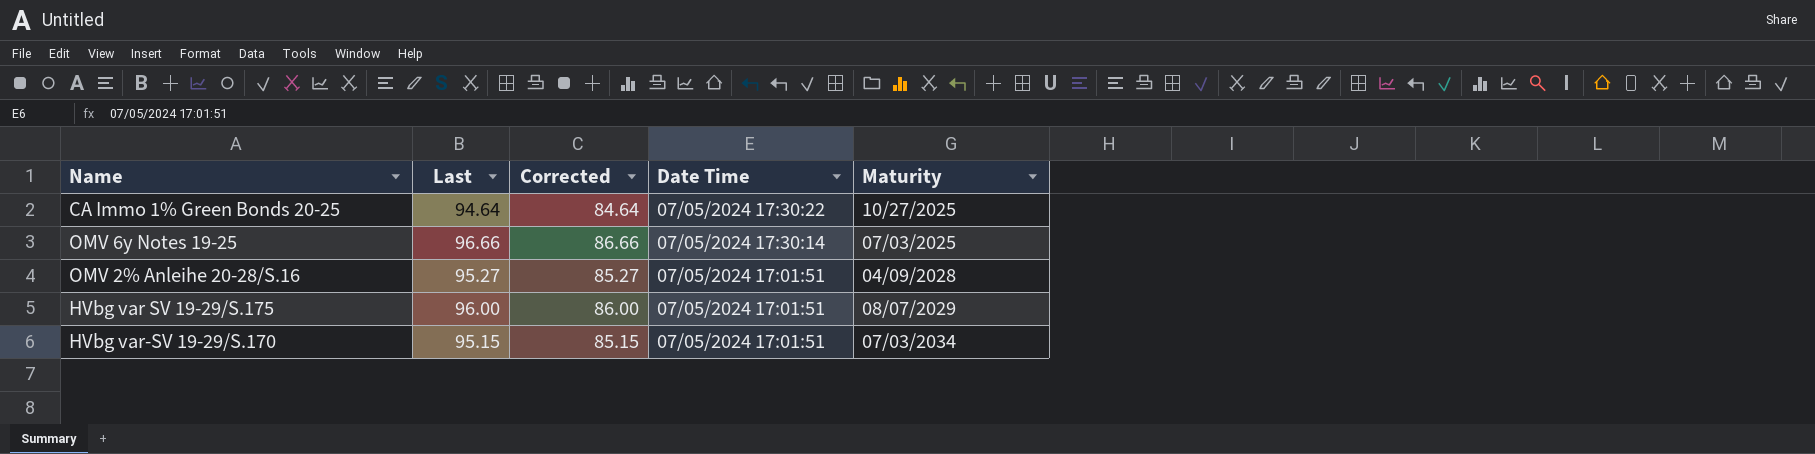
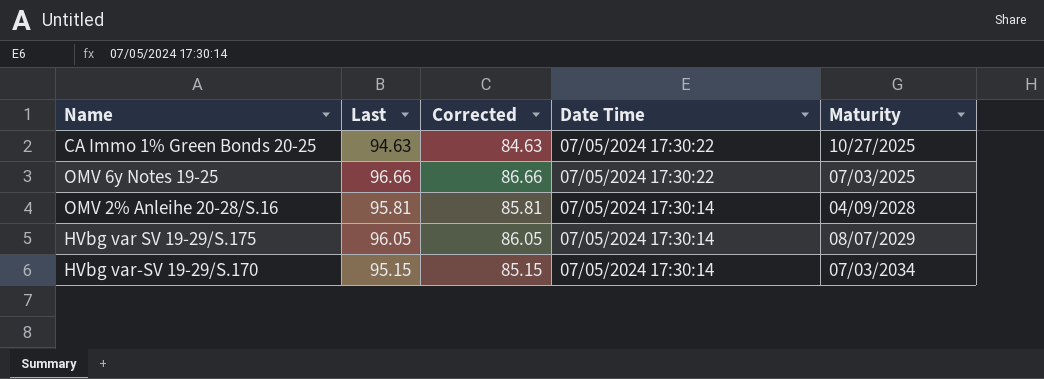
CA Immo 1% Green Bonds 20-25 | Last: 94.64 -> 94.63
CA Immo 1% Green Bonds 20-25 | Corrected: 84.64 -> 84.63
OMV 6y Notes 19-25 | Date Time: 07/05/2024 17:30:14 -> 07/05/2024 17:30:22
OMV 2% Anleihe 20-28/S.16 | Last: 95.27 -> 95.81
OMV 2% Anleihe 20-28/S.16 | Corrected: 85.27 -> 85.81
OMV 2% Anleihe 20-28/S.16 | Date Time: 07/05/2024 17:01:51 -> 07/05/2024 17:30:14
HVbg var SV 19-29/S.175 | Last: 96.00 -> 96.05
HVbg var SV 19-29/S.175 | Corrected: 86.00 -> 86.05
HVbg var SV 19-29/S.175 | Date Time: 07/05/2024 17:01:51 -> 07/05/2024 17:30:14
HVbg var-SV 19-29/S.170 | Date Time: 07/05/2024 17:01:51 -> 07/05/2024 17:30:14

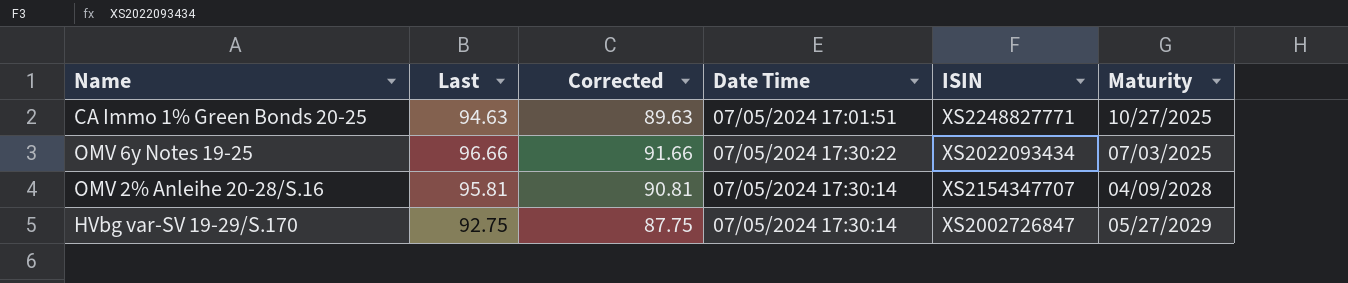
column Corrected | formula: [Last] - 10 -> [Last] - 5
column ISIN | position: none -> 5
row HVbg var SV 19-29/S.175: 96.05 | 86.05 | 07/05/2024 17:30:14 | 08/07/2029 -> none
CA Immo 1% Green Bonds 20-25 | Date Time: 07/05/2024 17:30:22 -> 07/05/2024 17:01:51
HVbg var-SV 19-29/S.170 | Last: 95.15 -> 92.75
HVbg var-SV 19-29/S.170 | Maturity: 07/03/2034 -> 05/27/2029

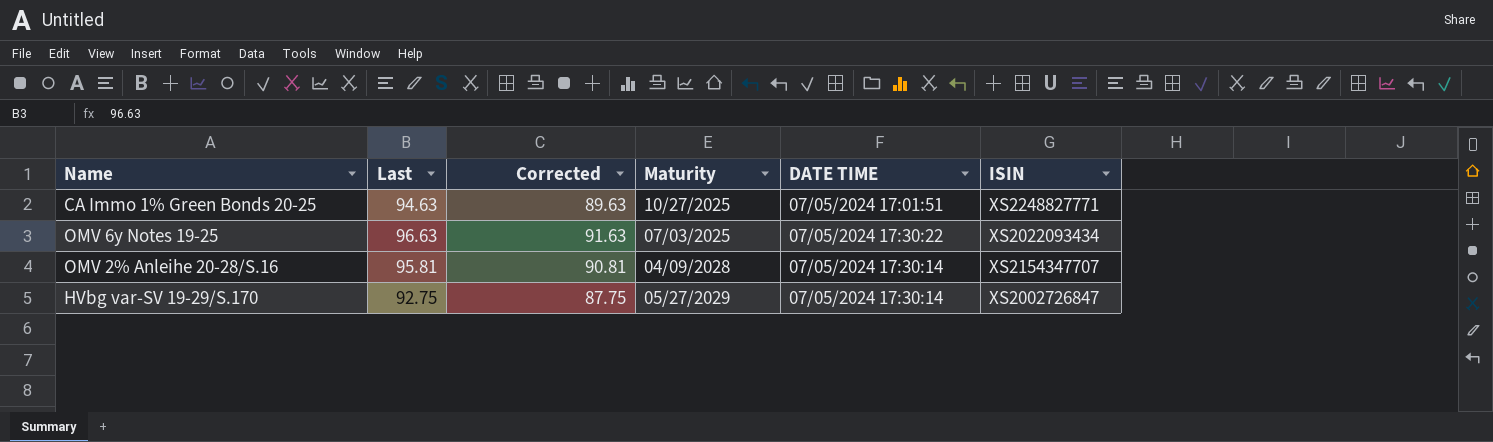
column Maturity | position: 6 -> 4
column name: Date Time -> DATE TIME
OMV 6y Notes 19-25 | Last: 96.66 -> 96.63
OMV 6y Notes 19-25 | Corrected: 91.66 -> 91.63

